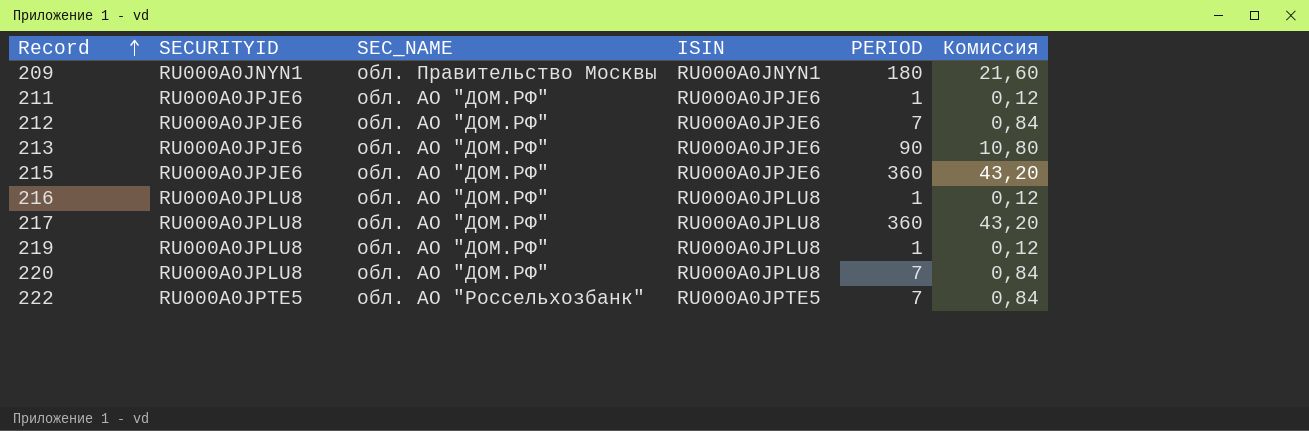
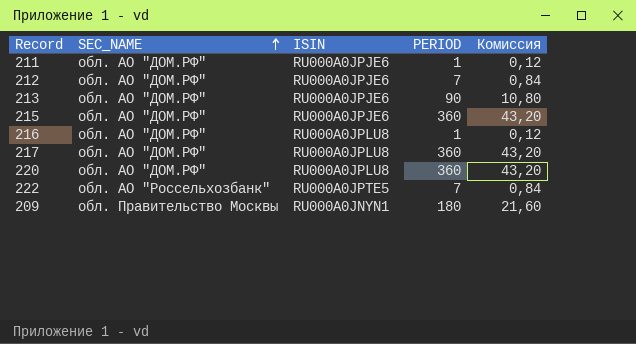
row order: Record ascending -> SEC_NAME ascending
column SECURITYID | position: 2 -> none
row 219: RU000A0JPLU8 | обл. АО "ДОМ.РФ" | RU000A0JPLU8 | 1 | 0,12 -> none
220 | PERIOD: 7 -> 360
220 | Комиссия: 0,84 -> 43,20

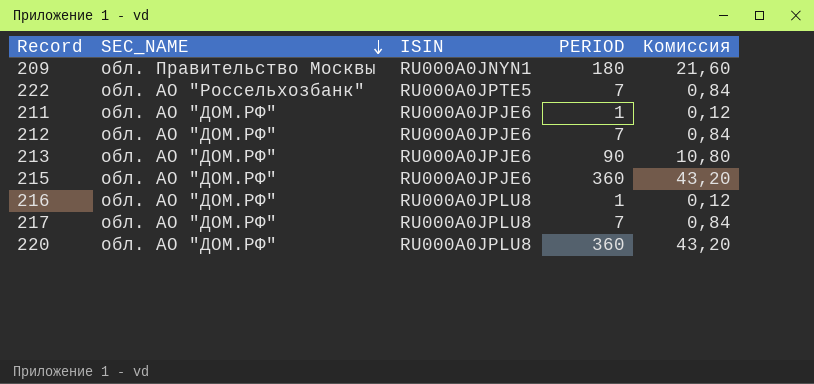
row order: SEC_NAME ascending -> SEC_NAME descending
217 | PERIOD: 360 -> 7
217 | Комиссия: 43,20 -> 0,84

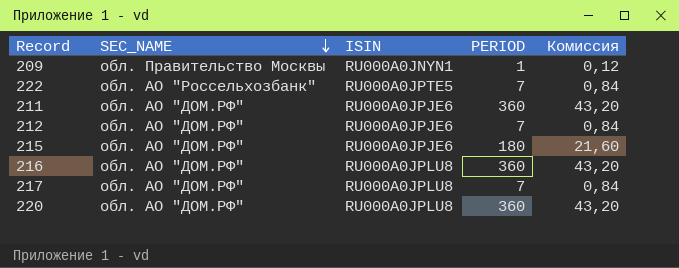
row 213: обл. АО "ДОМ.РФ" | RU000A0JPJE6 | 90 | 10,80 -> none
209 | PERIOD: 180 -> 1
209 | Комиссия: 21,60 -> 0,12
211 | PERIOD: 1 -> 360
211 | Комиссия: 0,12 -> 43,20
215 | PERIOD: 360 -> 180
215 | Комиссия: 43,20 -> 21,60
216 | PERIOD: 1 -> 360
216 | Комиссия: 0,12 -> 43,20

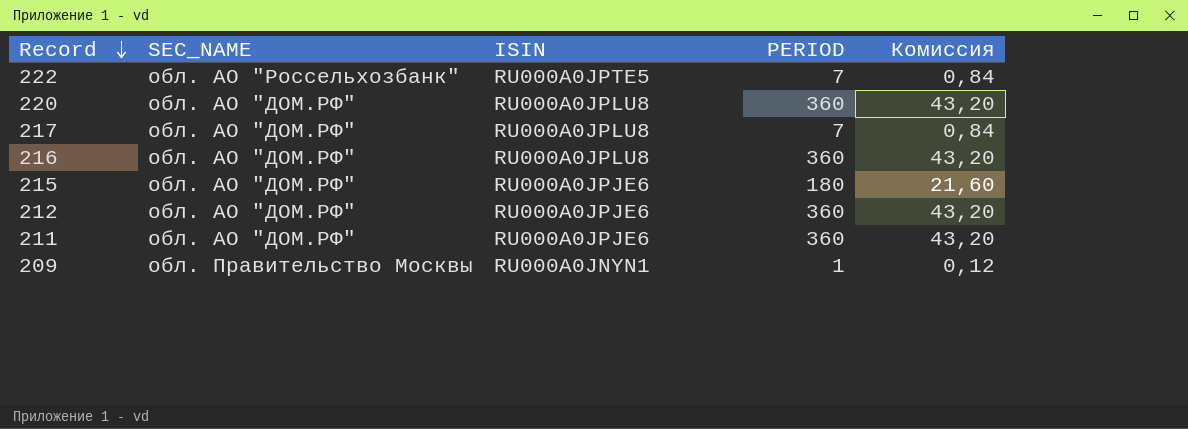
row order: SEC_NAME descending -> Record descending
212 | PERIOD: 7 -> 360
212 | Комиссия: 0,84 -> 43,20

